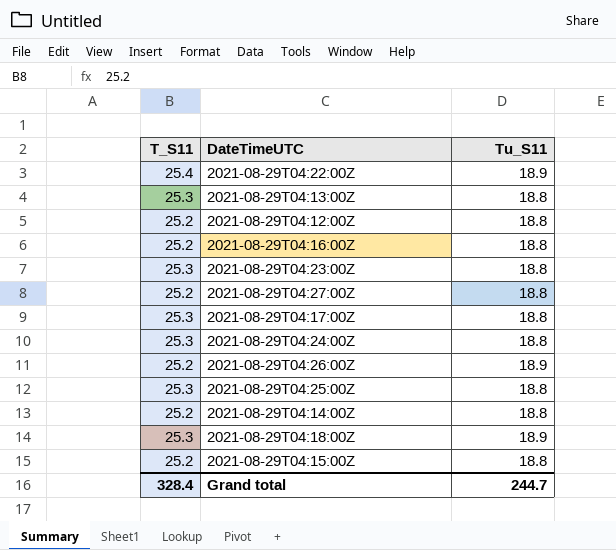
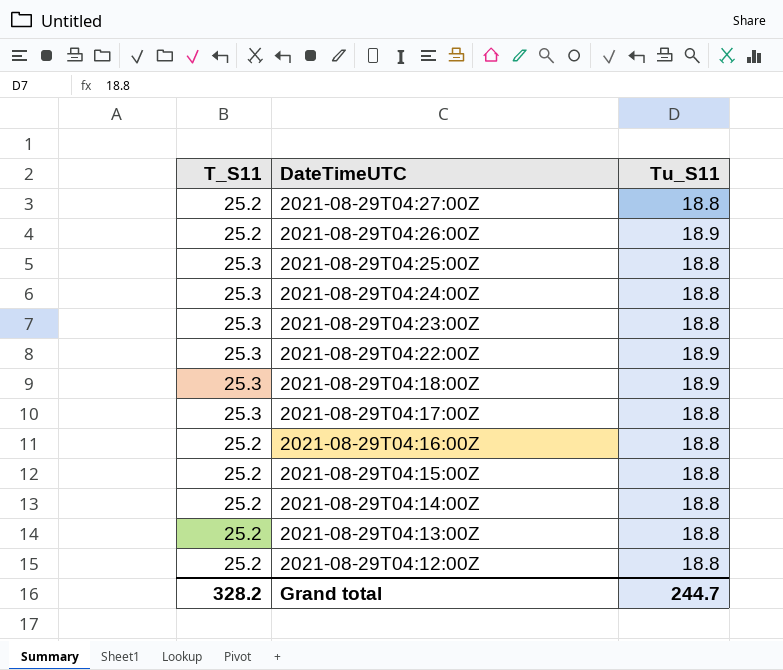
row order: none -> DateTimeUTC descending
2021-08-29T04:22:00Z | T_S11: 25.4 -> 25.3
2021-08-29T04:13:00Z | T_S11: 25.3 -> 25.2
Grand total | T_S11: 328.4 -> 328.2

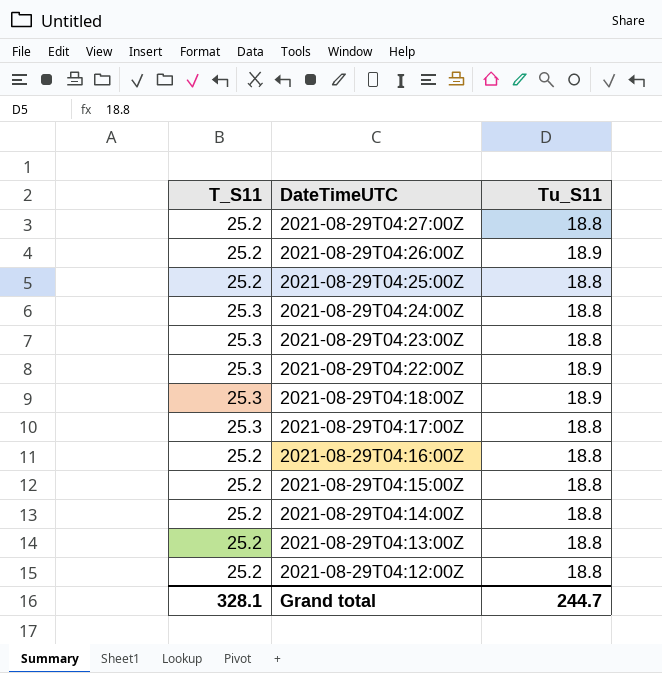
2021-08-29T04:25:00Z | T_S11: 25.3 -> 25.2
Grand total | T_S11: 328.2 -> 328.1

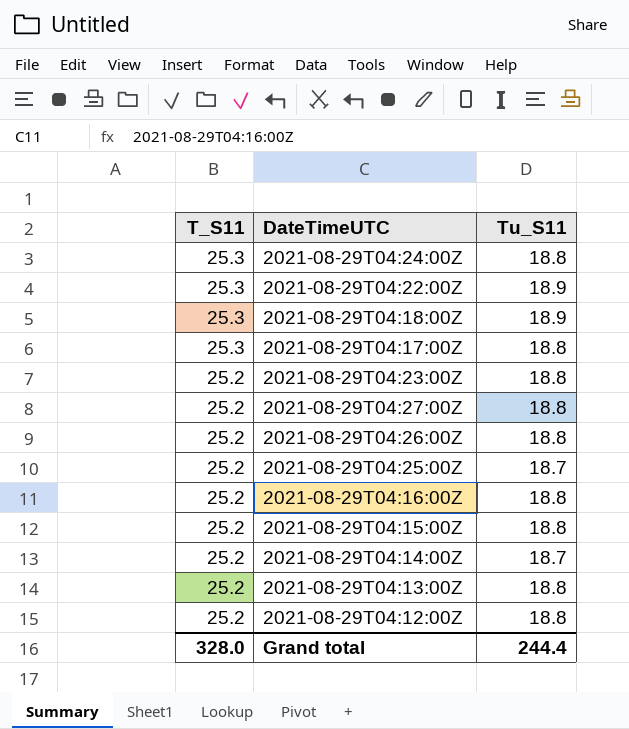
row order: DateTimeUTC descending -> T_S11 descending
2021-08-29T04:23:00Z | T_S11: 25.3 -> 25.2
2021-08-29T04:26:00Z | Tu_S11: 18.9 -> 18.8
2021-08-29T04:25:00Z | Tu_S11: 18.8 -> 18.7
2021-08-29T04:14:00Z | Tu_S11: 18.8 -> 18.7
Grand total | T_S11: 328.1 -> 328.0
Grand total | Tu_S11: 244.7 -> 244.4

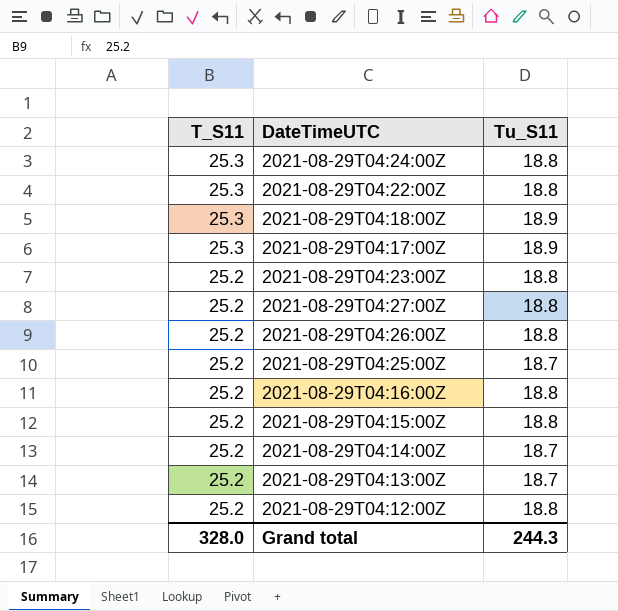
2021-08-29T04:22:00Z | Tu_S11: 18.9 -> 18.8
2021-08-29T04:17:00Z | Tu_S11: 18.8 -> 18.9
2021-08-29T04:13:00Z | Tu_S11: 18.8 -> 18.7
Grand total | Tu_S11: 244.4 -> 244.3

